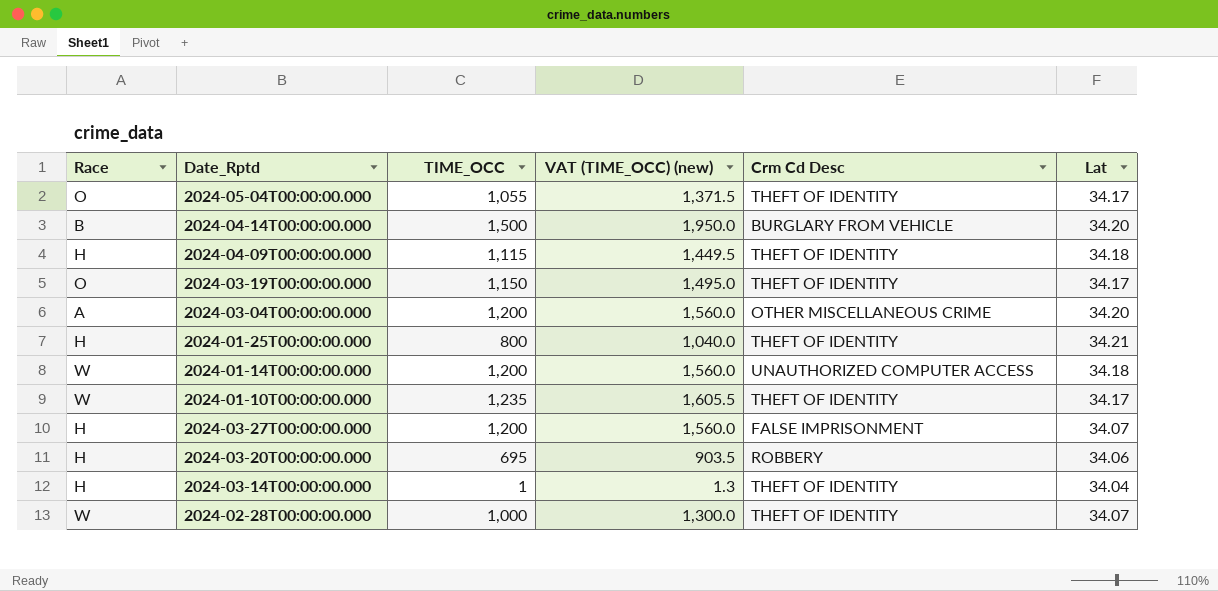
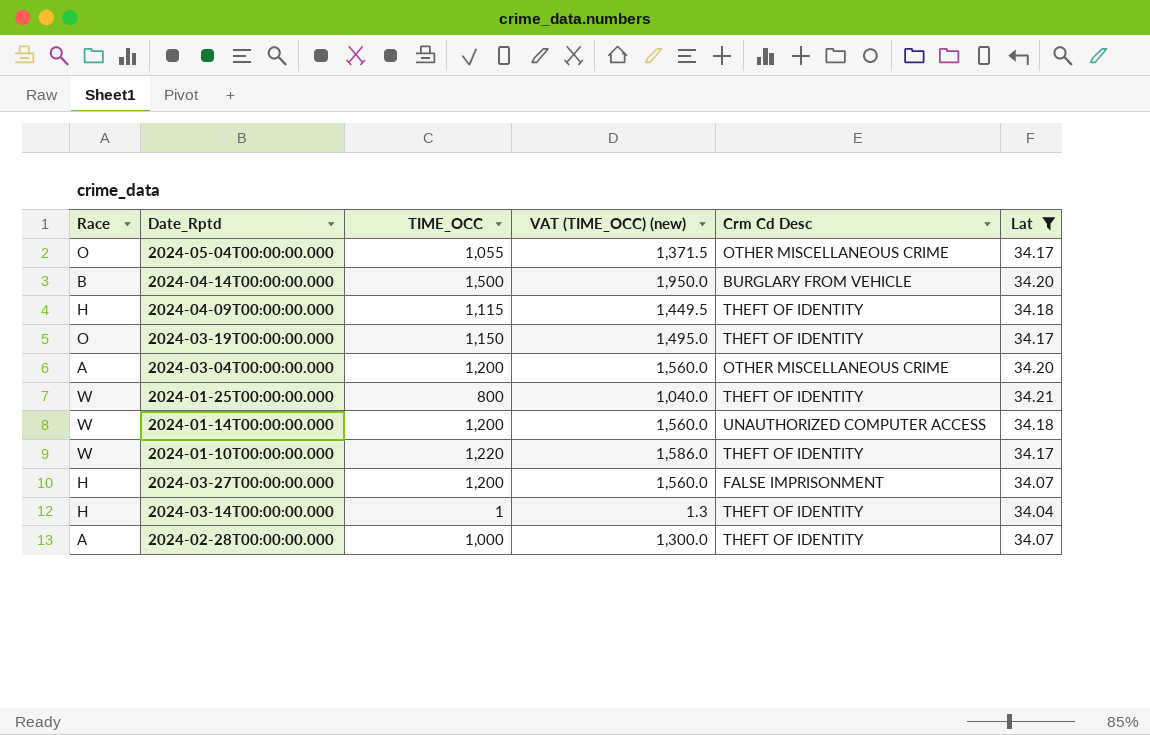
filter: none -> Lat != 34.06
2024-05-04T00:00:00.000 | Crm Cd Desc: THEFT OF IDENTITY -> OTHER MISCELLANEOUS CRIME
2024-01-25T00:00:00.000 | Race: H -> W
2024-01-10T00:00:00.000 | TIME_OCC: 1,235 -> 1,220
2024-01-10T00:00:00.000 | VAT (TIME_OCC) (new): 1,605.5 -> 1,586.0
2024-02-28T00:00:00.000 | Race: W -> A

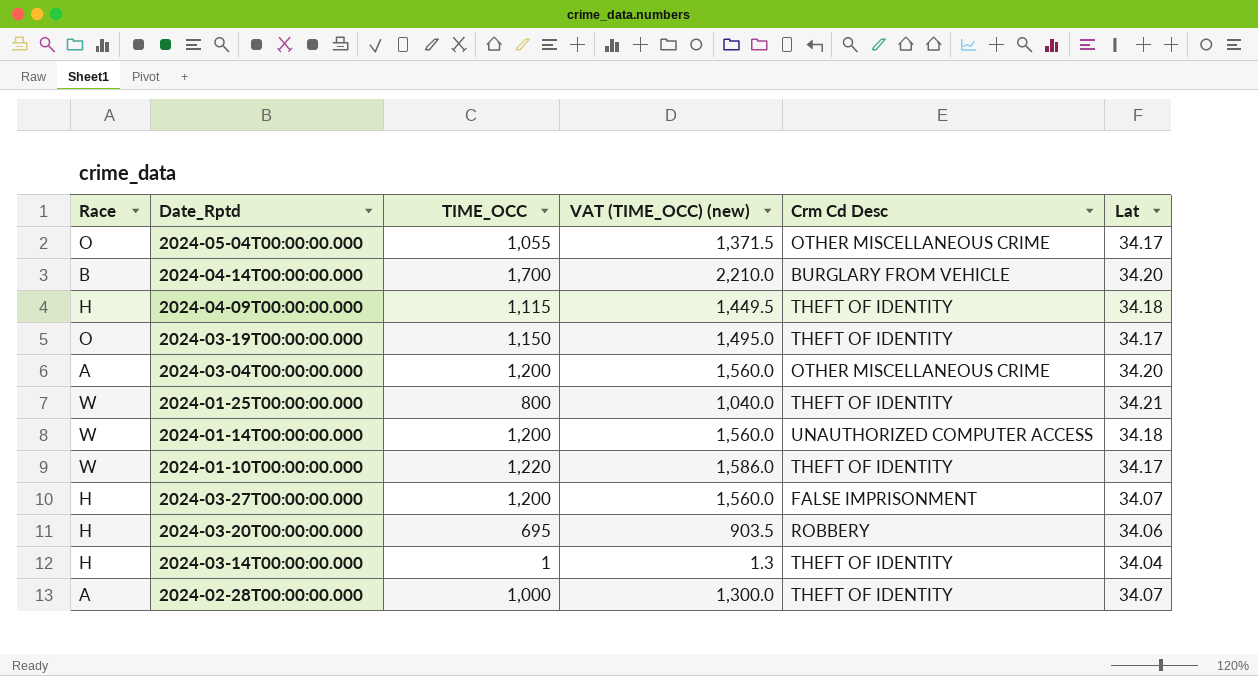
filter: Lat != 34.06 -> none
2024-04-14T00:00:00.000 | TIME_OCC: 1,500 -> 1,700
2024-04-14T00:00:00.000 | VAT (TIME_OCC) (new): 1,950.0 -> 2,210.0

